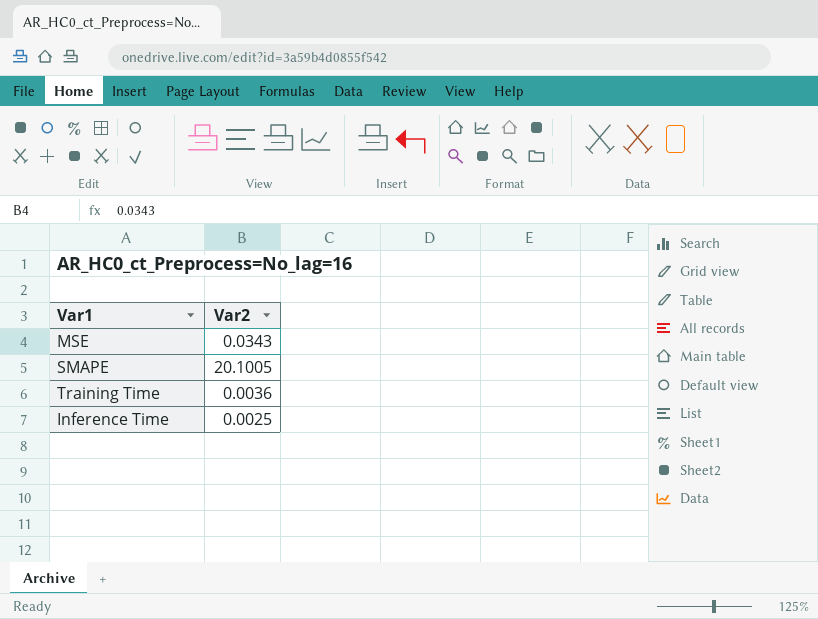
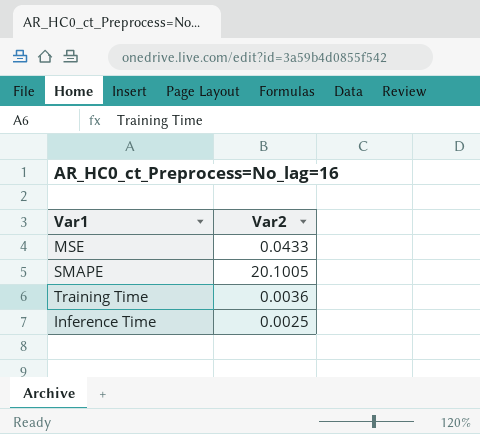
MSE | Var2: 0.0343 -> 0.0433

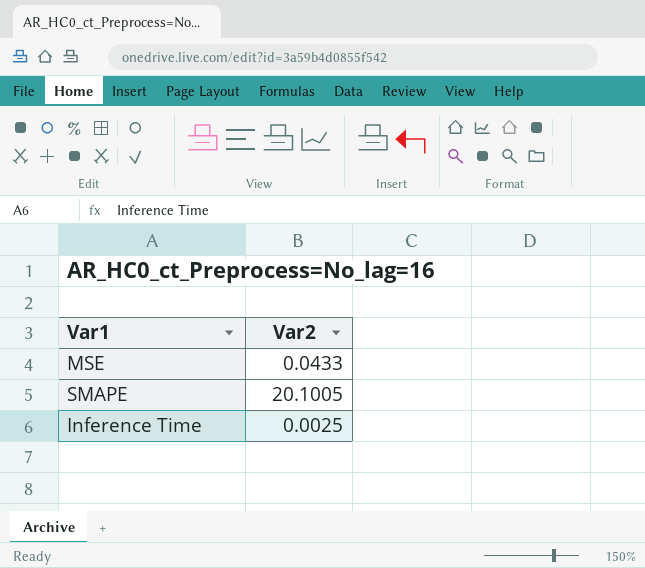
row Training Time: 0.0036 -> none

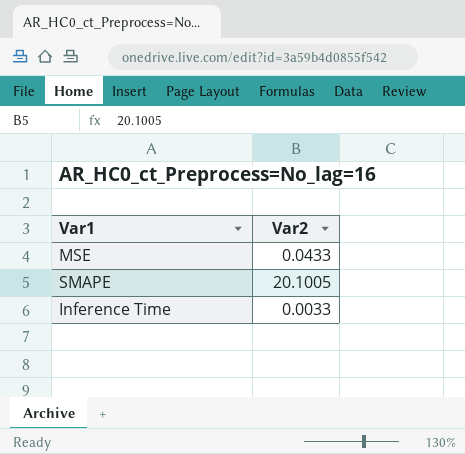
Inference Time | Var2: 0.0025 -> 0.0033

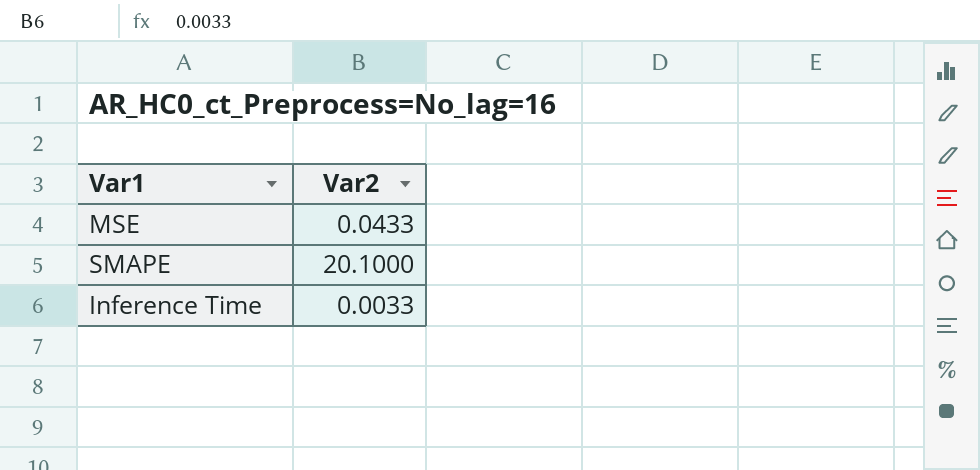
SMAPE | Var2: 20.1005 -> 20.1000

